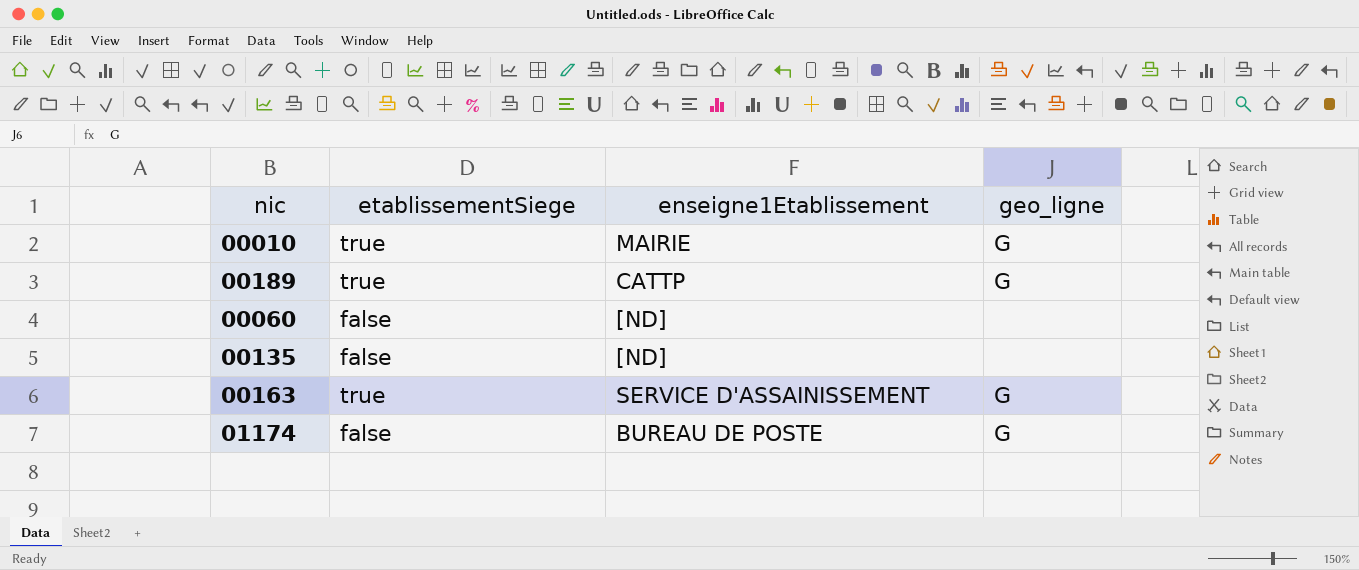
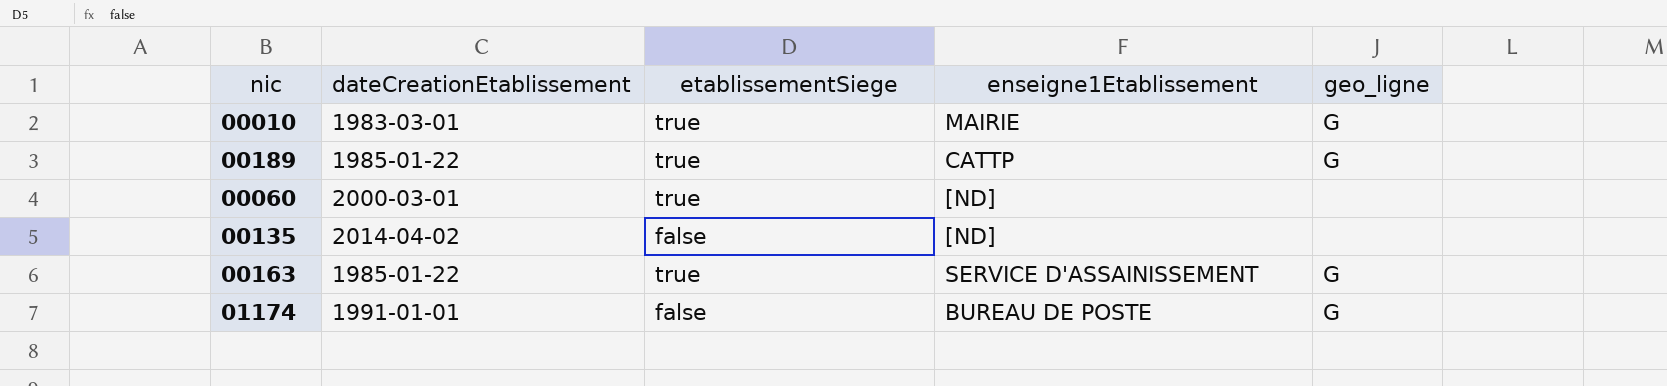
column dateCreationEtablissement | position: none -> 2
00060 | etablissementSiege: false -> true

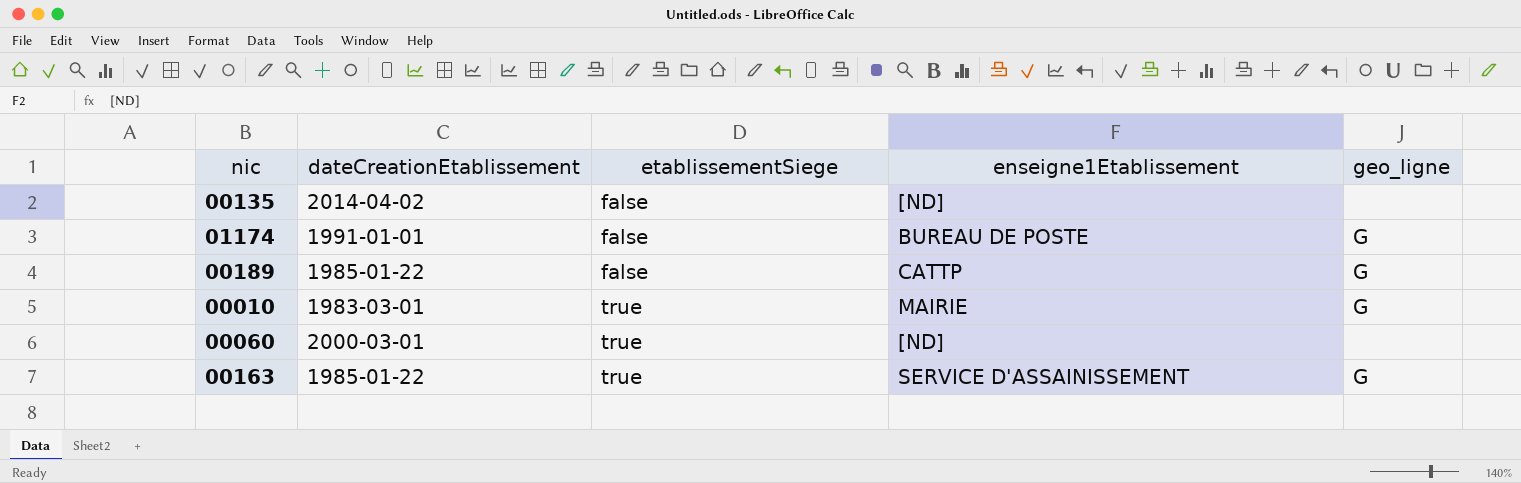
row order: none -> etablissementSiege ascending
00189 | etablissementSiege: true -> false

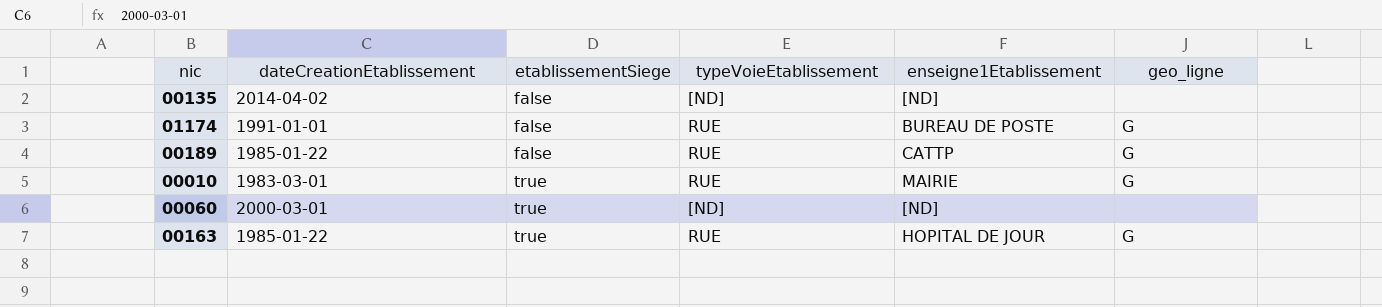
column typeVoieEtablissement | position: none -> 4
00163 | enseigne1Etablissement: SERVICE D'ASSAINISSEMENT -> HOPITAL DE JOUR

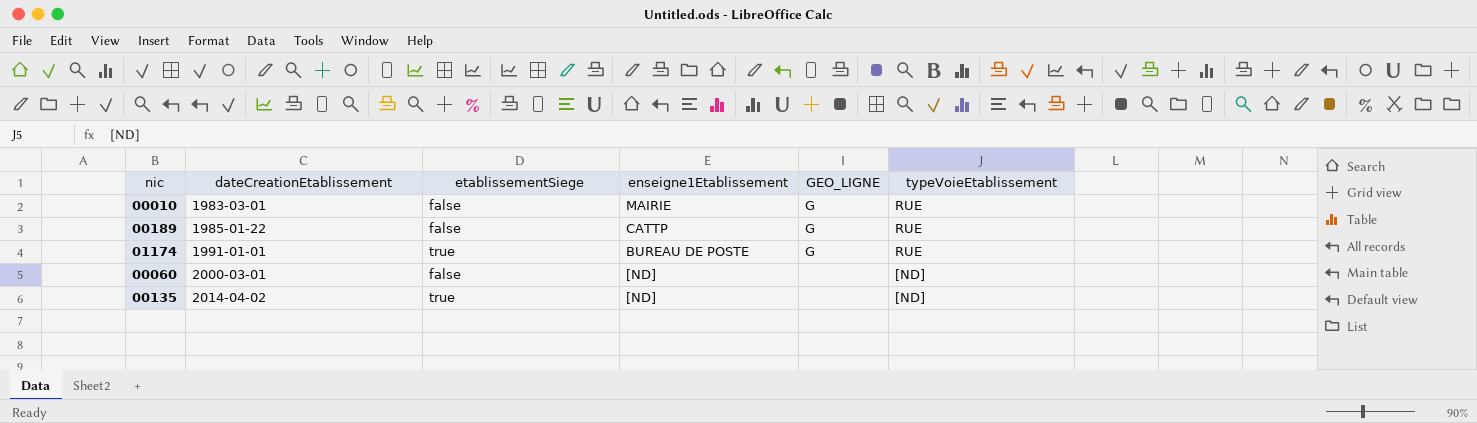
row order: etablissementSiege ascending -> dateCreationEtablissement ascending
column name: geo_ligne -> GEO_LIGNE
column typeVoieEtablissement | position: 4 -> 6
row 00163: 1985-01-22 | true | RUE | HOPITAL DE JOUR | G -> none
00010 | etablissementSiege: true -> false
01174 | etablissementSiege: false -> true
00060 | etablissementSiege: true -> false
00135 | etablissementSiege: false -> true

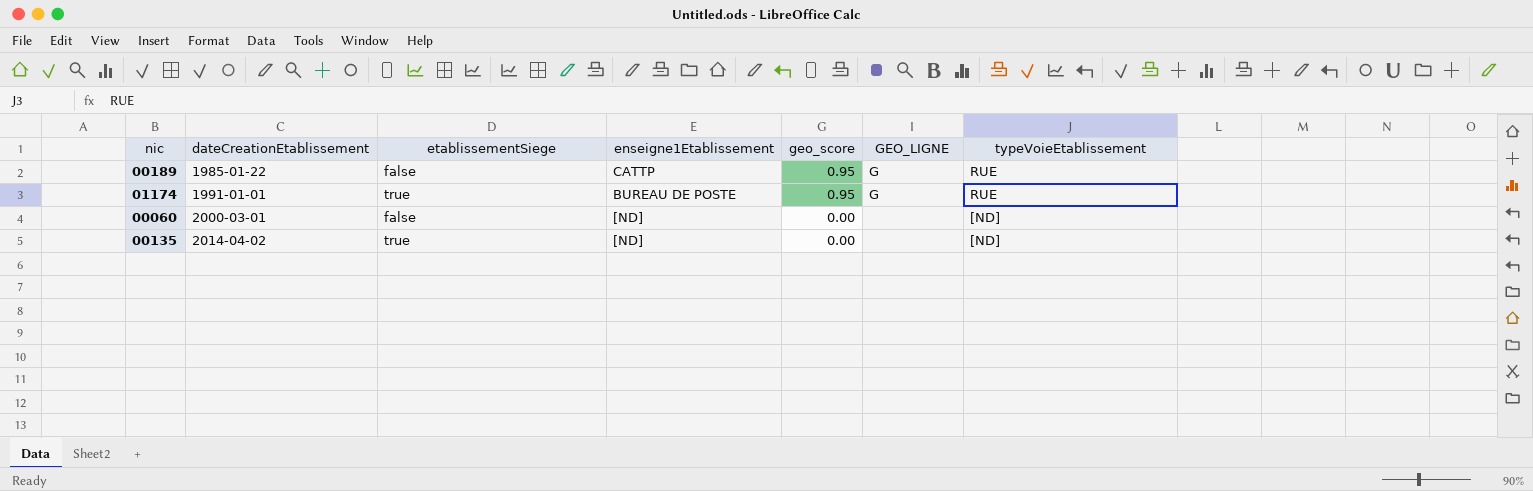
column geo_score | position: none -> 5
row 00010: 1983-03-01 | false | MAIRIE | G | RUE -> none

